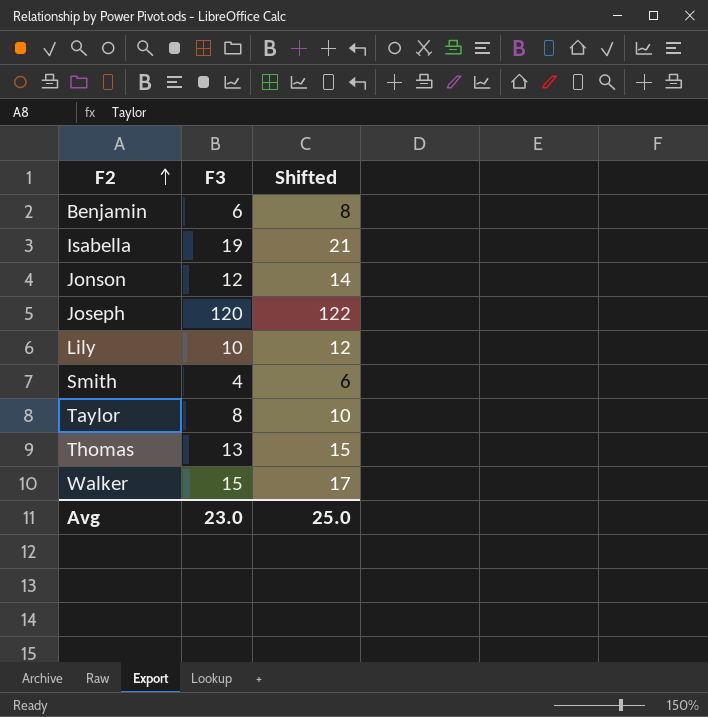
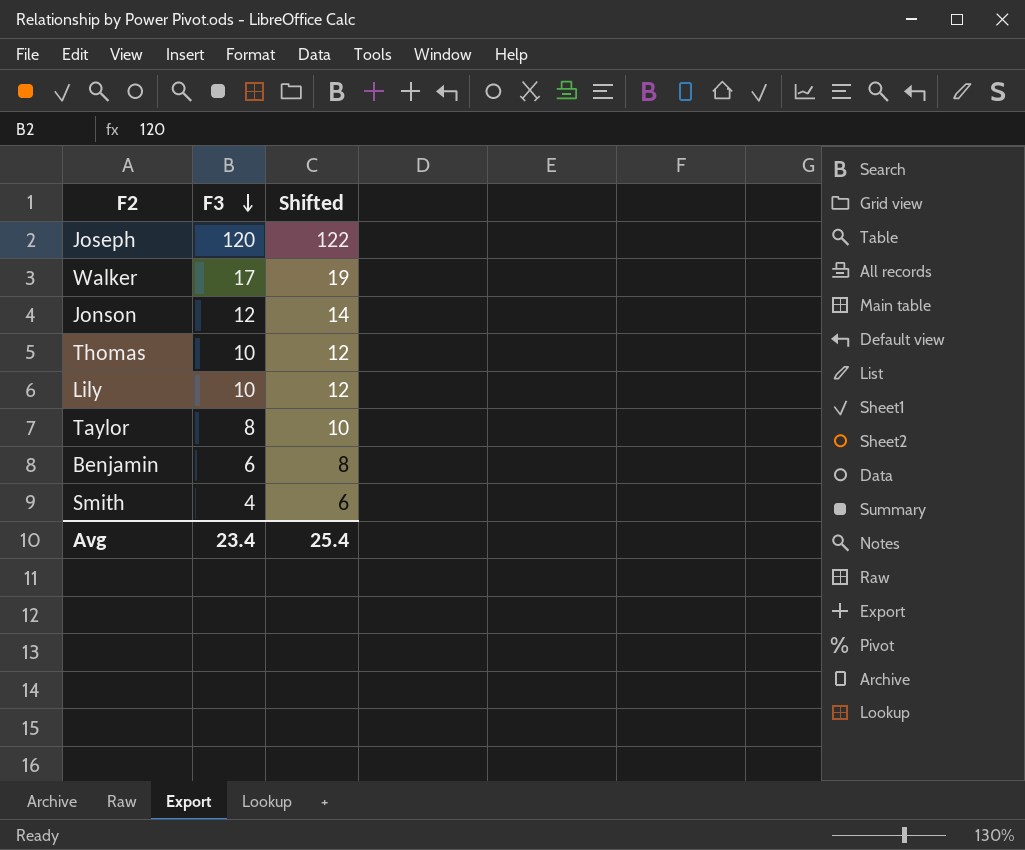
row order: F2 ascending -> F3 descending
row Isabella: 19 | 21 -> none
Walker | F3: 15 -> 17
Walker | Shifted: 17 -> 19
Thomas | F3: 13 -> 10
Thomas | Shifted: 15 -> 12
Avg | F3: 23.0 -> 23.4
Avg | Shifted: 25.0 -> 25.4

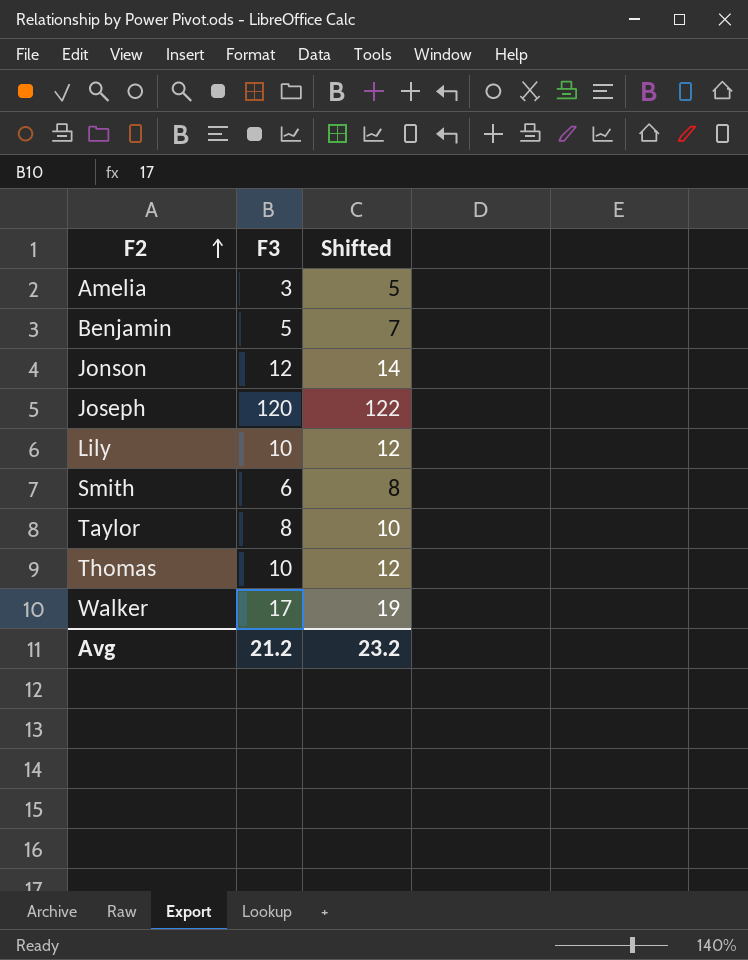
row order: F3 descending -> F2 ascending
row Amelia: none -> 3 | 5
Benjamin | F3: 6 -> 5
Benjamin | Shifted: 8 -> 7
Smith | F3: 4 -> 6
Smith | Shifted: 6 -> 8
Avg | F3: 23.4 -> 21.2
Avg | Shifted: 25.4 -> 23.2

